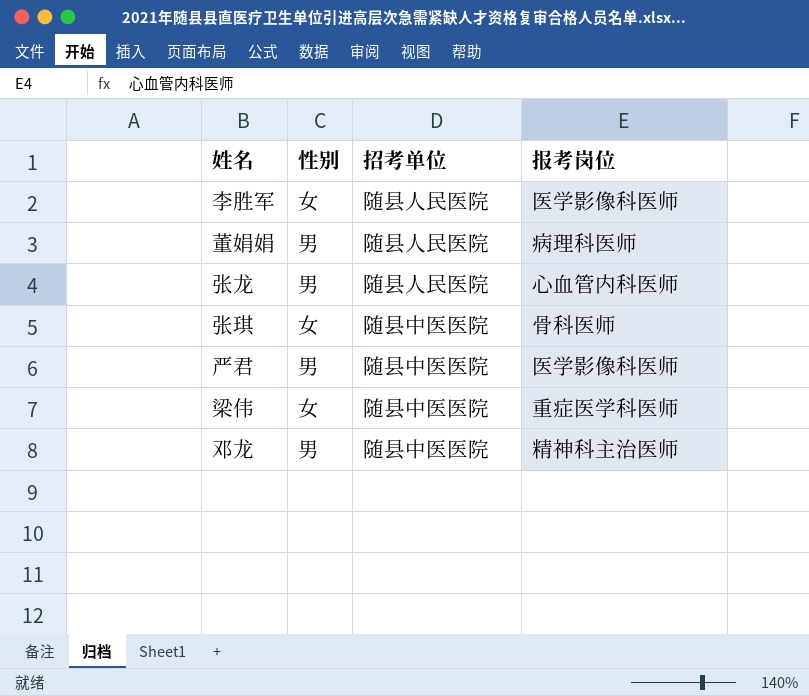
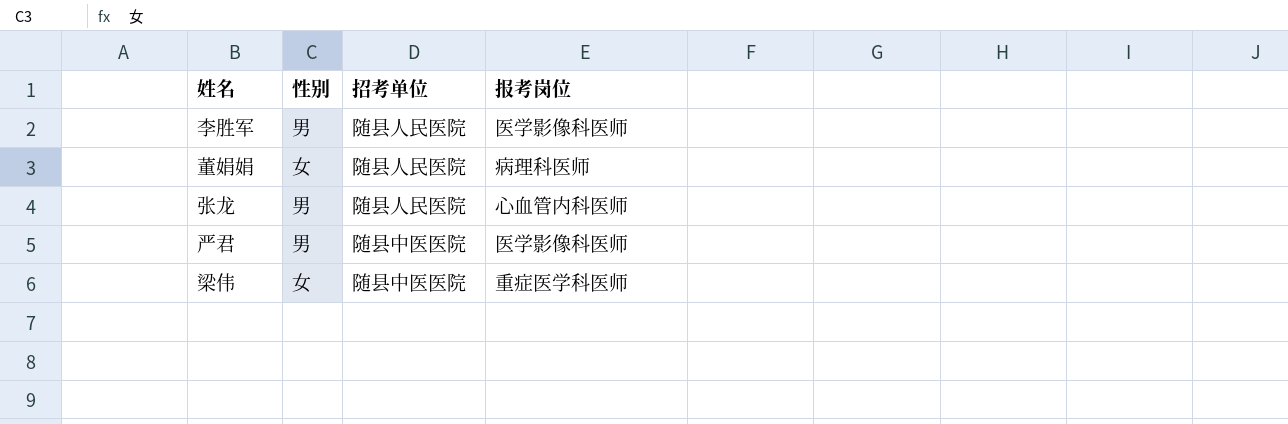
row 张琪: 女 | 随县中医医院 | 骨科医师 -> none
row 邓龙: 男 | 随县中医医院 | 精神科主治医师 -> none
李胜军 | 性别: 女 -> 男
董娟娟 | 性别: 男 -> 女

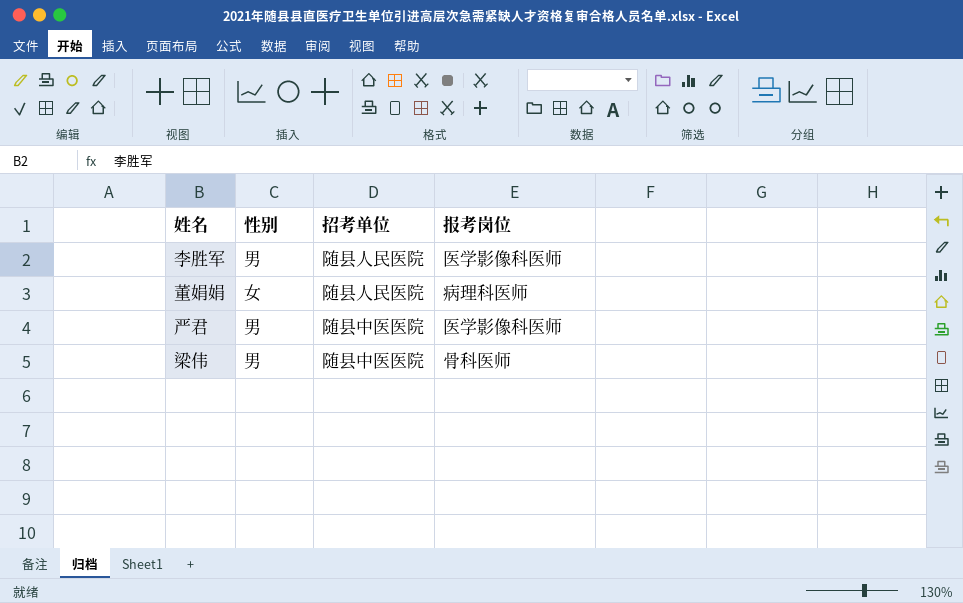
row 张龙: 男 | 随县人民医院 | 心血管内科医师 -> none
梁伟 | 性别: 女 -> 男
梁伟 | 报考岗位: 重症医学科医师 -> 骨科医师

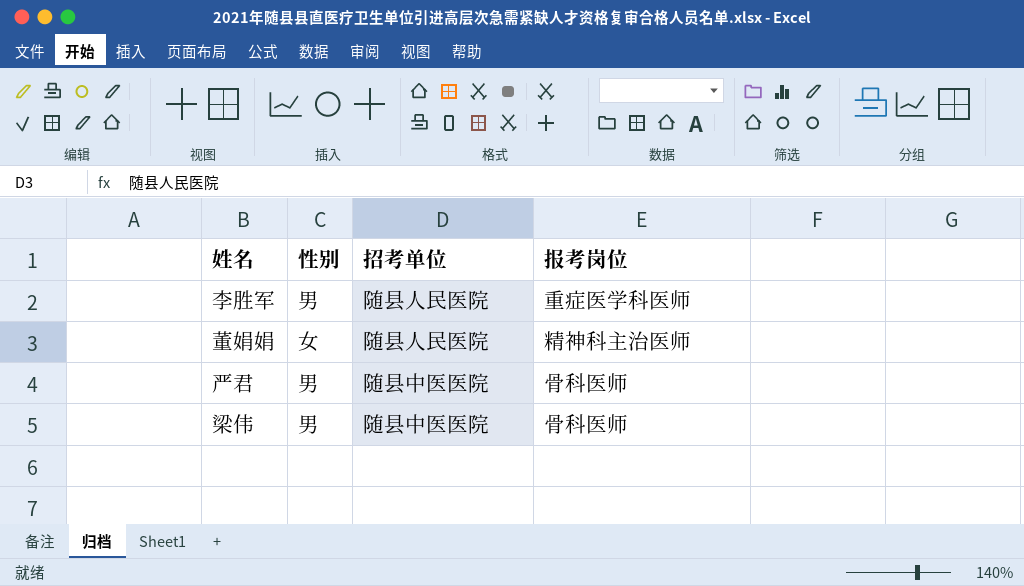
李胜军 | 报考岗位: 医学影像科医师 -> 重症医学科医师
董娟娟 | 报考岗位: 病理科医师 -> 精神科主治医师
严君 | 报考岗位: 医学影像科医师 -> 骨科医师

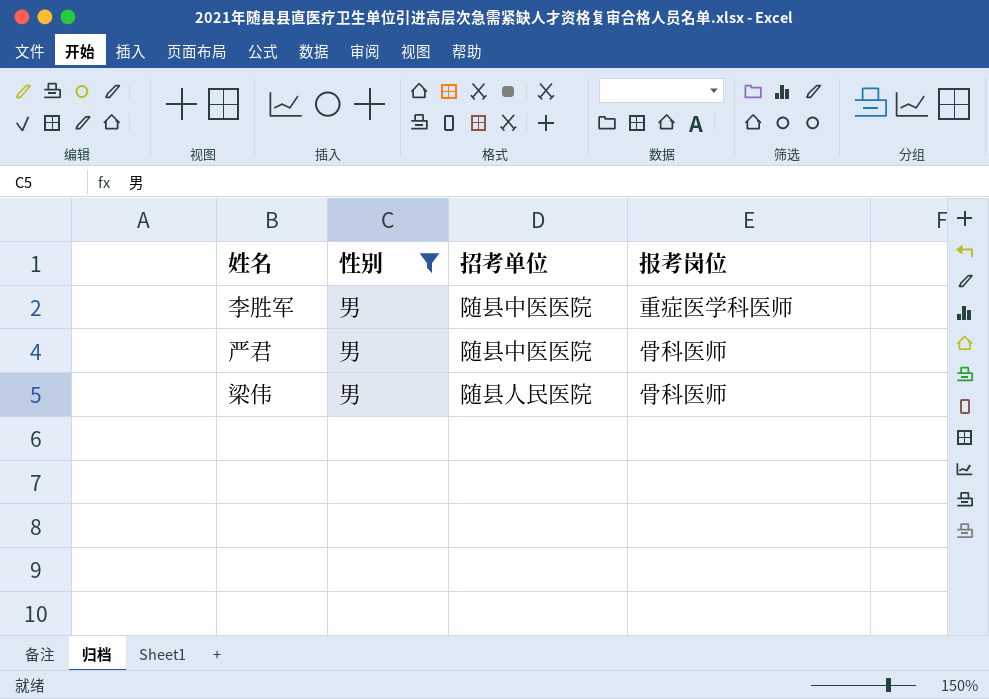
filter: none -> 性别 = 男
李胜军 | 招考单位: 随县人民医院 -> 随县中医医院
梁伟 | 招考单位: 随县中医医院 -> 随县人民医院

